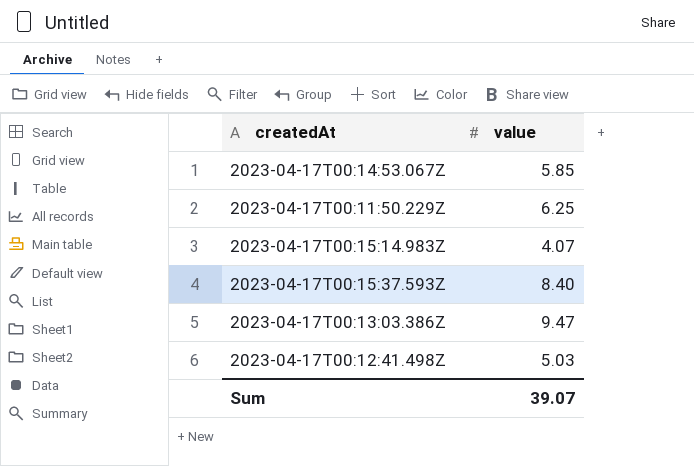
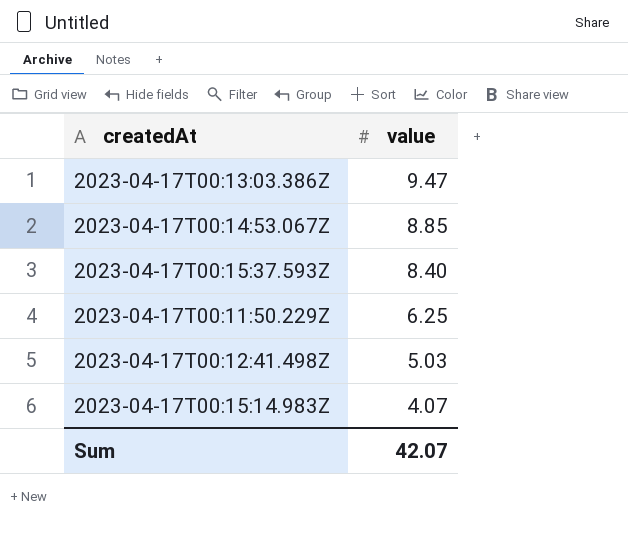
row order: none -> value descending
2023-04-17T00:14:53.067Z | value: 5.85 -> 8.85
Sum | value: 39.07 -> 42.07

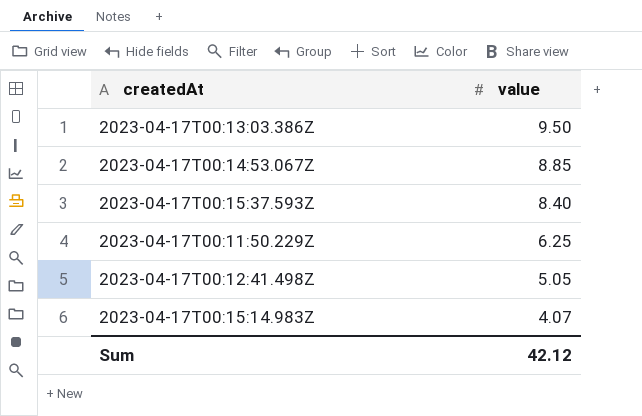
2023-04-17T00:13:03.386Z | value: 9.47 -> 9.50
2023-04-17T00:12:41.498Z | value: 5.03 -> 5.05
Sum | value: 42.07 -> 42.12

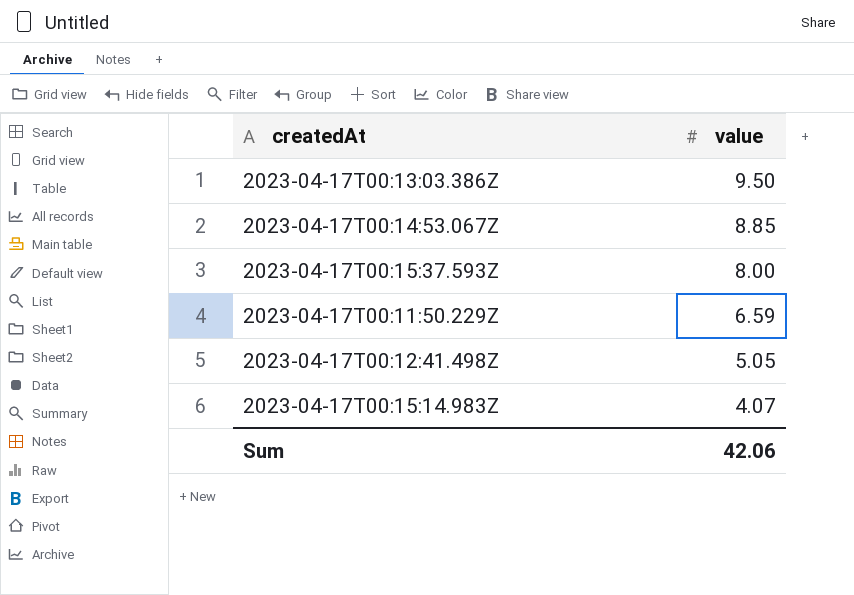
2023-04-17T00:15:37.593Z | value: 8.40 -> 8.00
2023-04-17T00:11:50.229Z | value: 6.25 -> 6.59
Sum | value: 42.12 -> 42.06

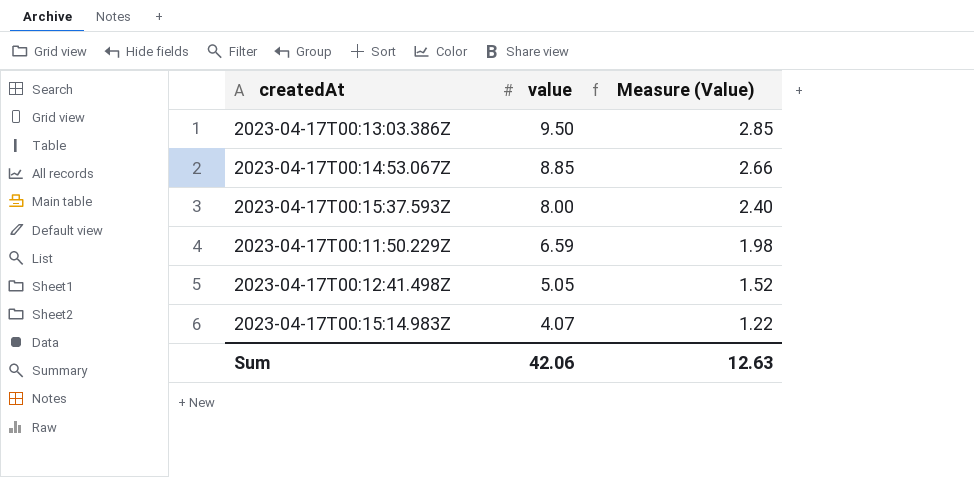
column Measure (Value) | formula: none -> [value] * 0.3

